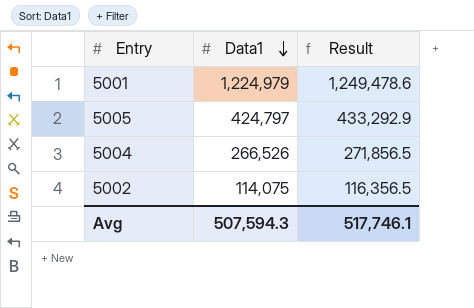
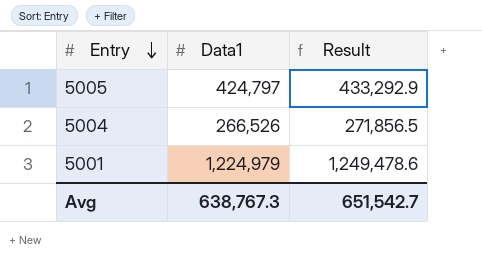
row order: Data1 descending -> Entry descending
row 5002: 114,075 | 116,356.5 -> none
Avg | Data1: 507,594.3 -> 638,767.3
Avg | Result: 517,746.1 -> 651,542.7

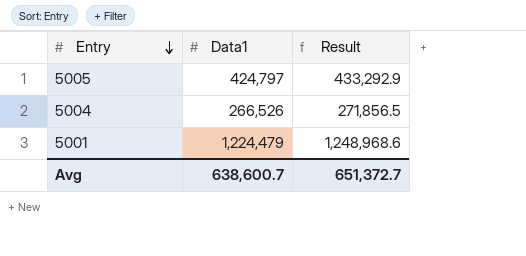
5001 | Data1: 1,224,979 -> 1,224,479
5001 | Result: 1,249,478.6 -> 1,248,968.6
Avg | Data1: 638,767.3 -> 638,600.7
Avg | Result: 651,542.7 -> 651,372.7

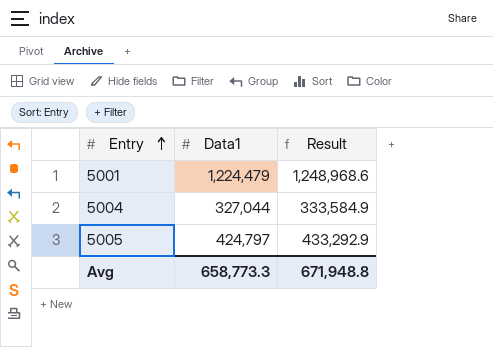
row order: Entry descending -> Entry ascending
5004 | Data1: 266,526 -> 327,044
5004 | Result: 271,856.5 -> 333,584.9
Avg | Data1: 638,600.7 -> 658,773.3
Avg | Result: 651,372.7 -> 671,948.8

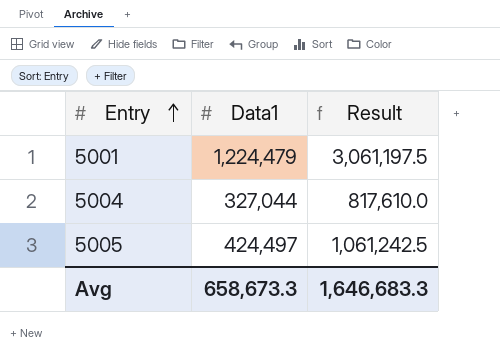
column Result | formula: [Data1] * 1.02 -> [Data1] * 2.5
5005 | Data1: 424,797 -> 424,497
Avg | Data1: 658,773.3 -> 658,673.3
Avg | Result: 671,948.8 -> 1,646,683.3

